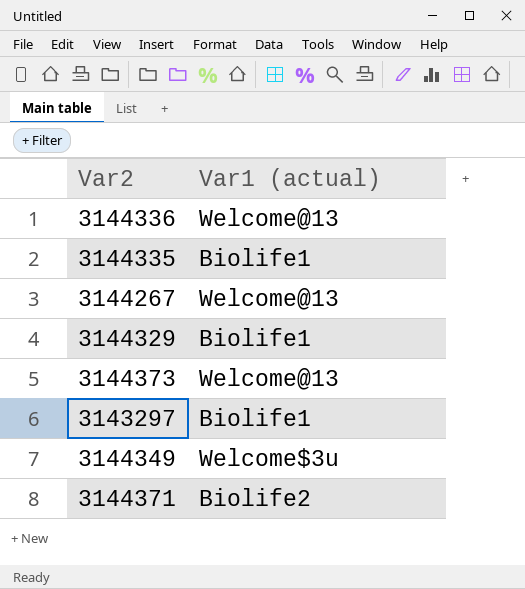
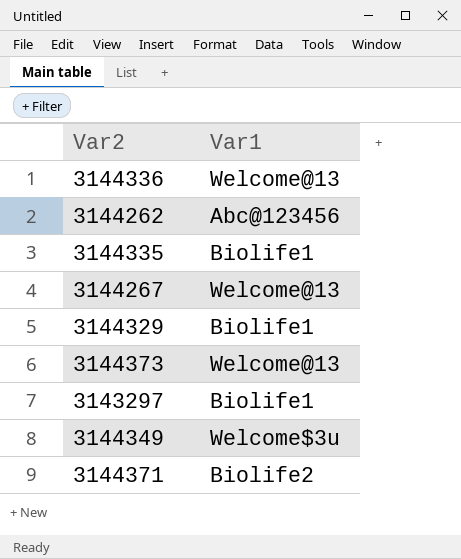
column name: Var1 (actual) -> Var1
row 3144262: none -> Abc@123456

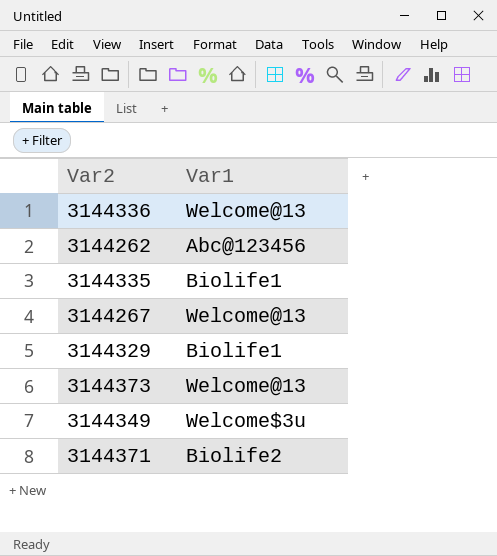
row 3143297: Biolife1 -> none

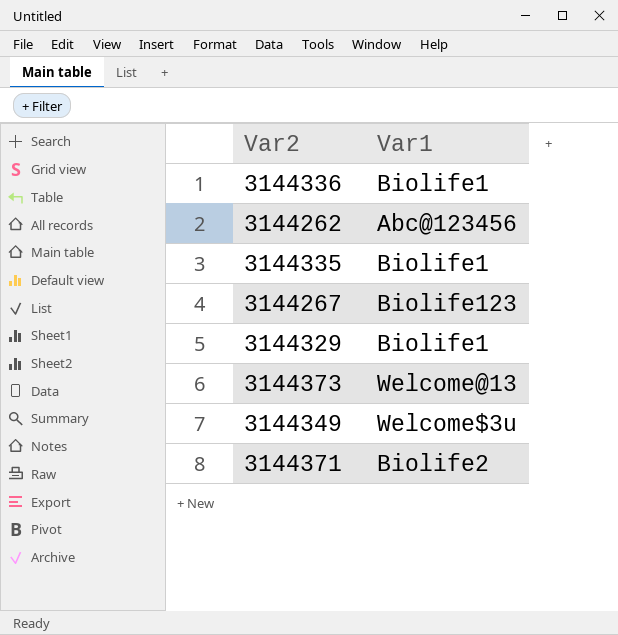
3144336 | Var1: Welcome@13 -> Biolife1
3144267 | Var1: Welcome@13 -> Biolife123

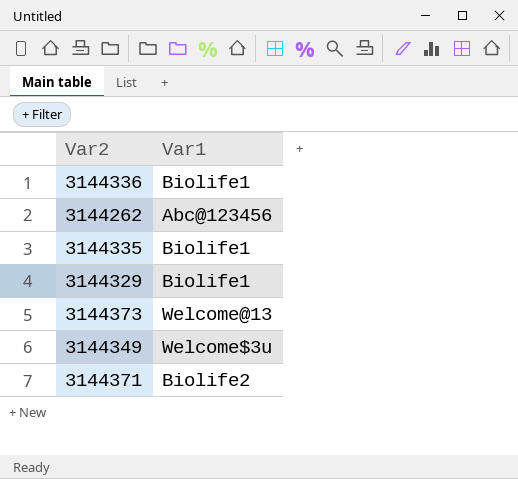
row 3144267: Biolife123 -> none

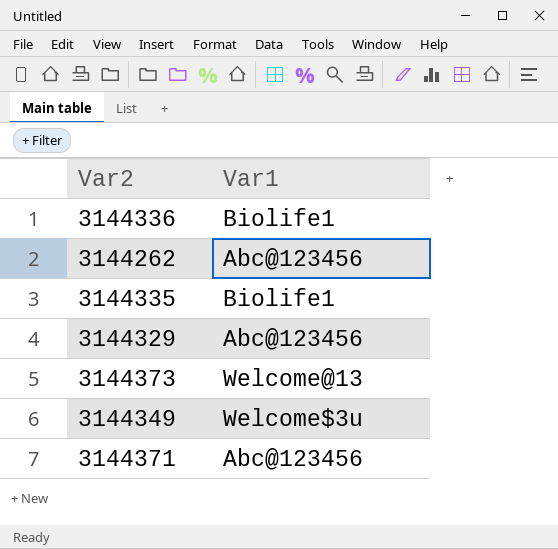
3144329 | Var1: Biolife1 -> Abc@123456
3144371 | Var1: Biolife2 -> Abc@123456

